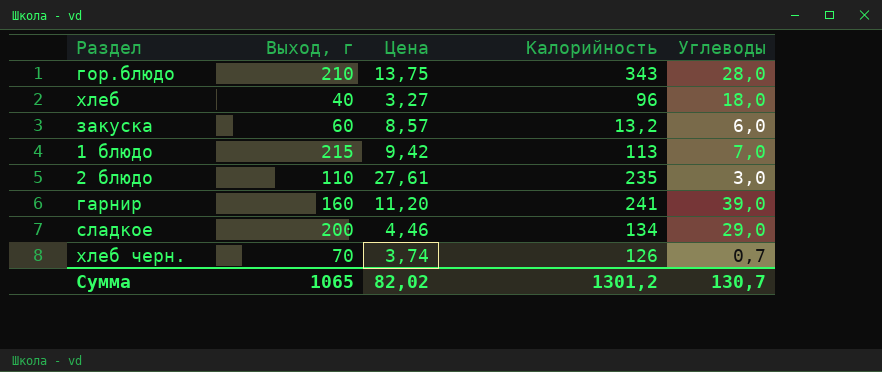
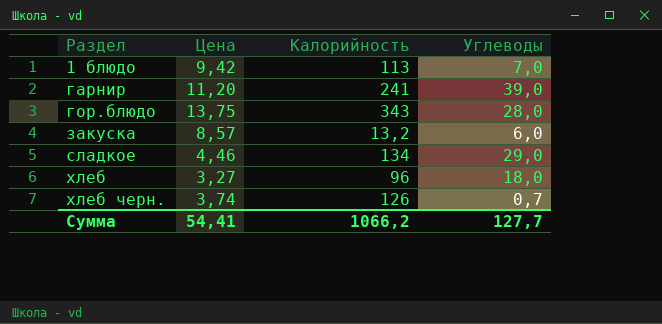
row order: none -> Раздел ascending
column Выход, г | position: 2 -> none
row 2 блюдо: 110 | 27,61 | 235 | 3,0 -> none
Сумма | Цена: 82,02 -> 54,41
Сумма | Калорийность: 1301,2 -> 1066,2
Сумма | Углеводы: 130,7 -> 127,7

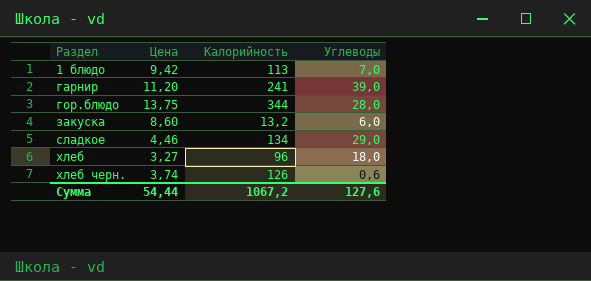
гор.блюдо | Калорийность: 343 -> 344
закуска | Цена: 8,57 -> 8,60
хлеб черн. | Углеводы: 0,7 -> 0,6
Сумма | Цена: 54,41 -> 54,44
Сумма | Калорийность: 1066,2 -> 1067,2
Сумма | Углеводы: 127,7 -> 127,6

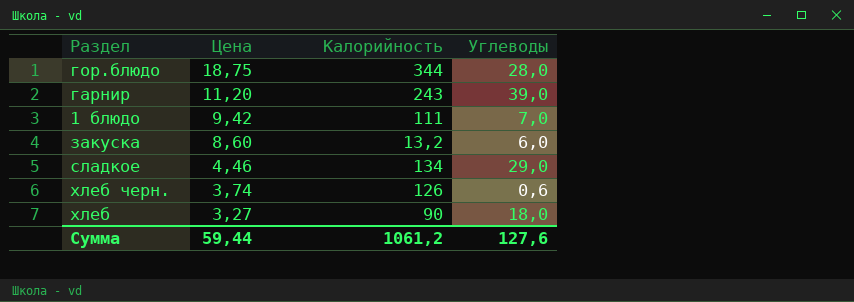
row order: Раздел ascending -> Цена descending
гор.блюдо | Цена: 13,75 -> 18,75
гарнир | Калорийность: 241 -> 243
1 блюдо | Калорийность: 113 -> 111
хлеб | Калорийность: 96 -> 90
Сумма | Цена: 54,44 -> 59,44
Сумма | Калорийность: 1067,2 -> 1061,2

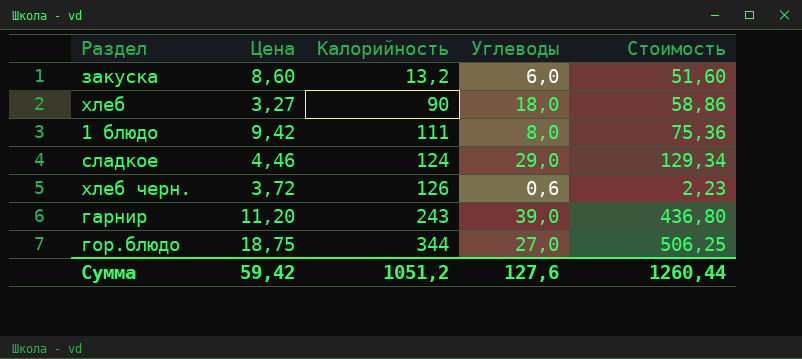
row order: Цена descending -> Калорийность ascending
column Стоимость | formula: none -> [Цена] * [Углеводы]
1 блюдо | Углеводы: 7,0 -> 8,0
сладкое | Калорийность: 134 -> 124
хлеб черн. | Цена: 3,74 -> 3,72
гор.блюдо | Углеводы: 28,0 -> 27,0
Сумма | Цена: 59,44 -> 59,42
Сумма | Калорийность: 1061,2 -> 1051,2

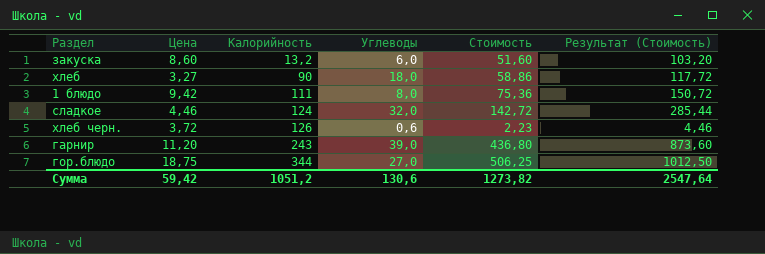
column Результат (Стоимость) | formula: none -> [Стоимость] * 2
сладкое | Углеводы: 29,0 -> 32,0
сладкое | Стоимость: 129,34 -> 142,72
Сумма | Углеводы: 127,6 -> 130,6
Сумма | Стоимость: 1260,44 -> 1273,82

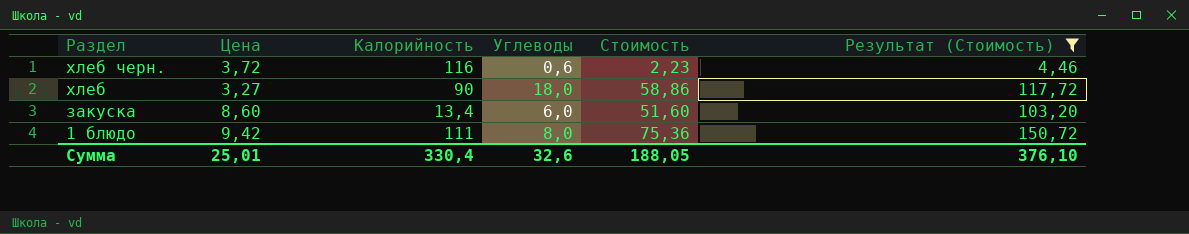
filter: none -> Результат (Стоимость) <= 150,72
row order: Калорийность ascending -> Раздел descending
хлеб черн. | Калорийность: 126 -> 116
закуска | Калорийность: 13,2 -> 13,4
Сумма | Цена: 59,42 -> 25,01
Сумма | Калорийность: 1051,2 -> 330,4
Сумма | Углеводы: 130,6 -> 32,6
Сумма | Стоимость: 1273,82 -> 188,05
Сумма | Результат (Стоимость): 2547,64 -> 376,10

